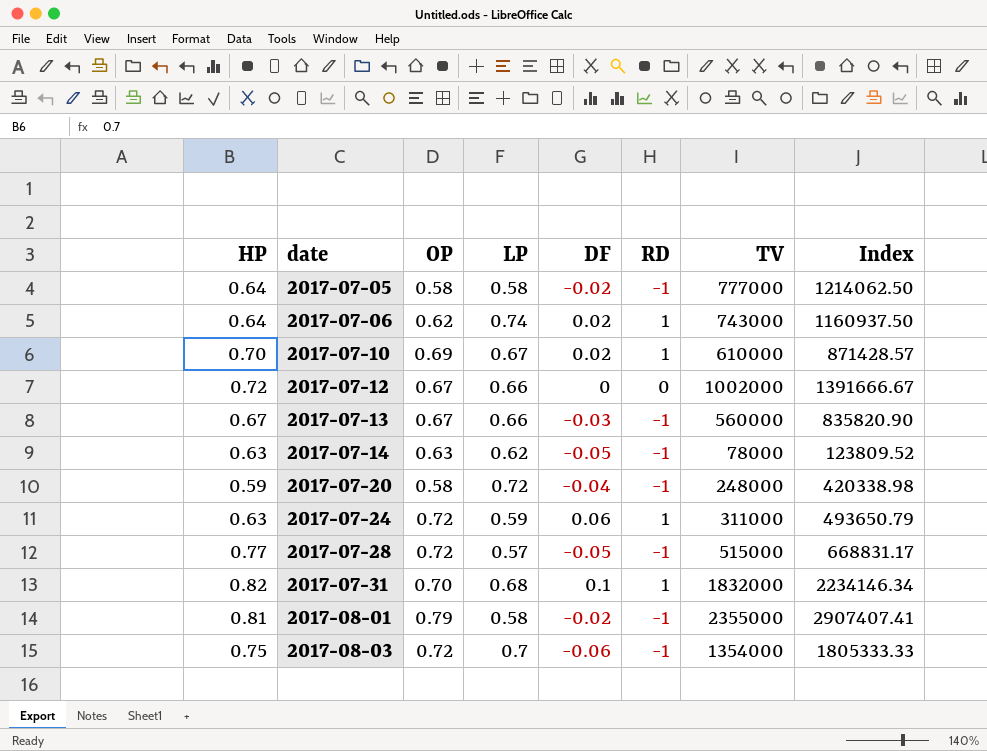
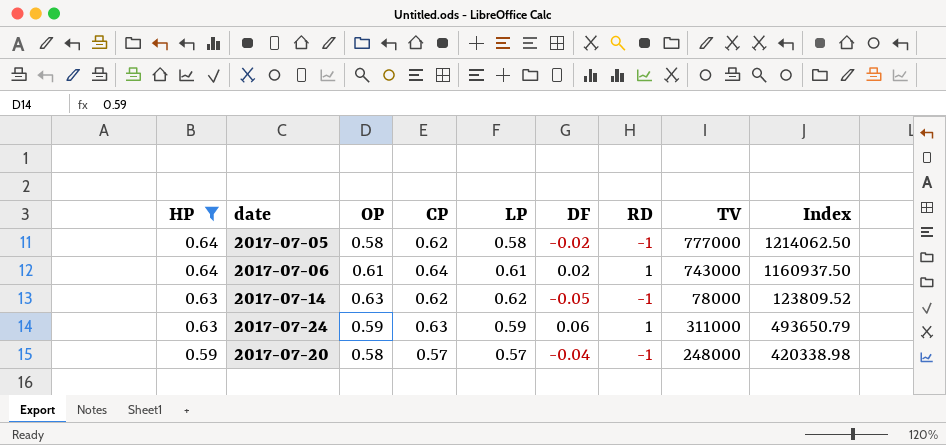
filter: none -> HP <= 0.64
row order: date ascending -> HP descending
column CP | position: none -> 4
2017-07-06 | OP: 0.62 -> 0.61
2017-07-06 | LP: 0.74 -> 0.61
2017-07-24 | OP: 0.72 -> 0.59
2017-07-20 | LP: 0.72 -> 0.57

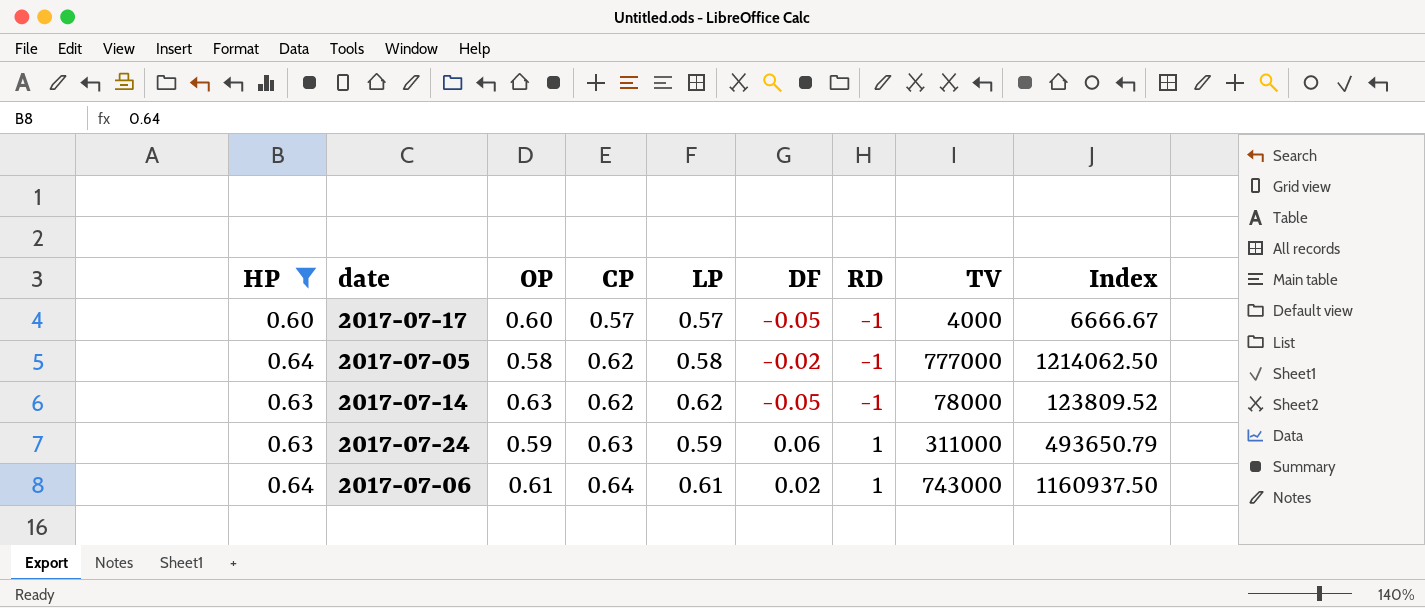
row order: HP descending -> CP ascending
row 2017-07-20: 0.59 | 0.58 | 0.57 | 0.57 | -0.04 | -1 | 248000 | 420338.98 -> none
row 2017-07-17: none -> 0.60 | 0.60 | 0.57 | 0.57 | -0.05 | -1 | 4000 | 6666.67

